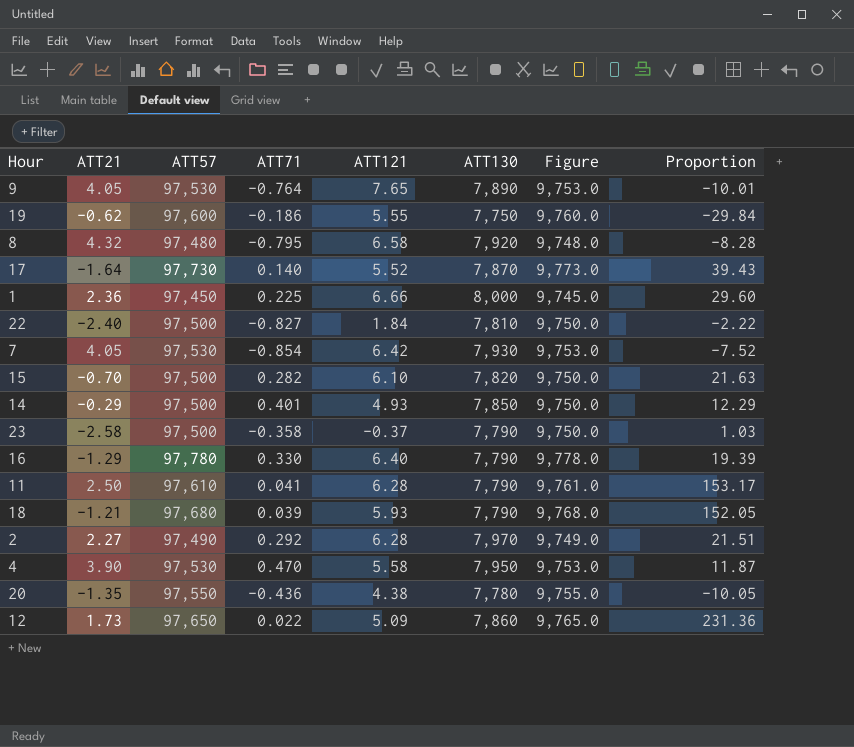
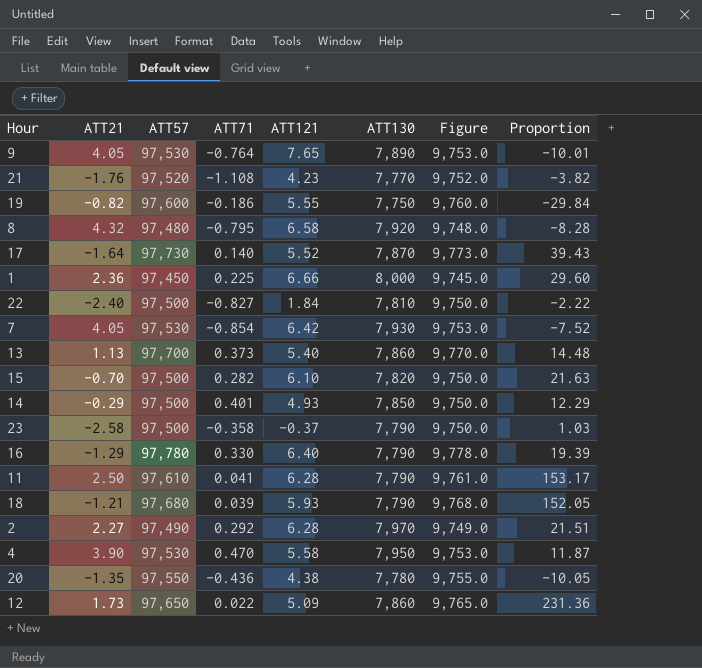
row 21: none -> -1.76 | 97,520 | -1.108 | 4.23 | 7,770 | 9,752.0 | -3.82
19 | ATT21: -0.62 -> -0.82
row 13: none -> 1.13 | 97,700 | 0.373 | 5.40 | 7,860 | 9,770.0 | 14.48

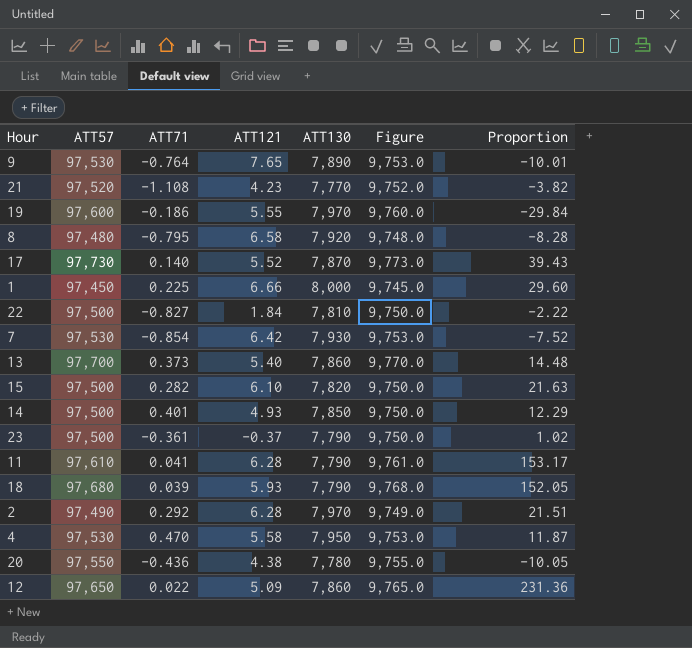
column ATT21 | position: 2 -> none
row 16: -1.29 | 97,780 | 0.330 | 6.40 | 7,790 | 9,778.0 | 19.39 -> none
19 | ATT130: 7,750 -> 7,970
23 | ATT71: -0.358 -> -0.361
23 | Proportion: 1.03 -> 1.02

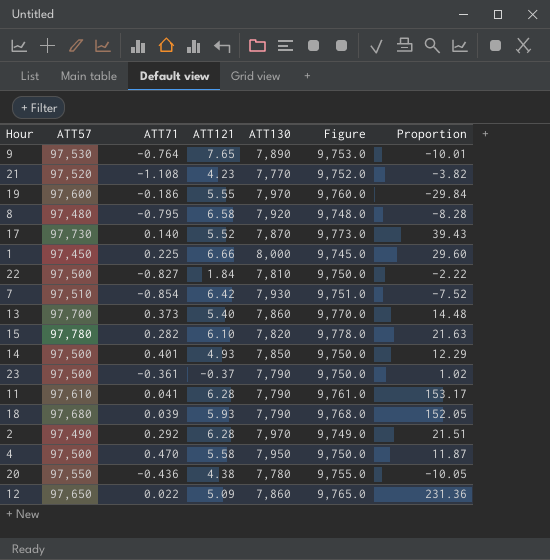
7 | ATT57: 97,530 -> 97,510
7 | Figure: 9,753.0 -> 9,751.0
15 | ATT57: 97,500 -> 97,780
15 | Figure: 9,750.0 -> 9,778.0
4 | ATT57: 97,530 -> 97,500
4 | Figure: 9,753.0 -> 9,750.0

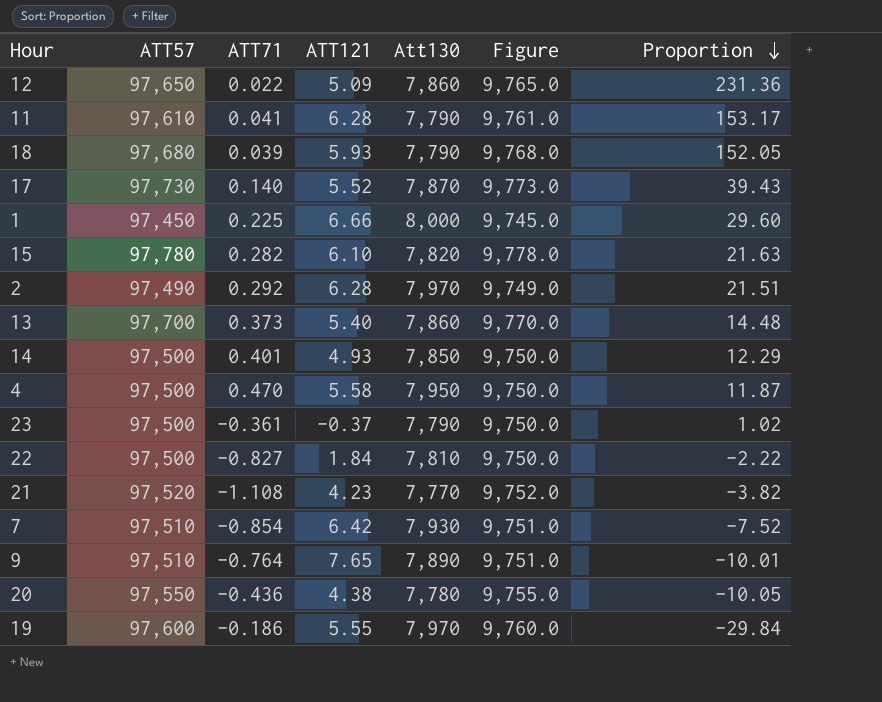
row order: none -> Proportion descending
column name: ATT130 -> Att130
row 8: 97,480 | -0.795 | 6.58 | 7,920 | 9,748.0 | -8.28 -> none
9 | ATT57: 97,530 -> 97,510
9 | Figure: 9,753.0 -> 9,751.0

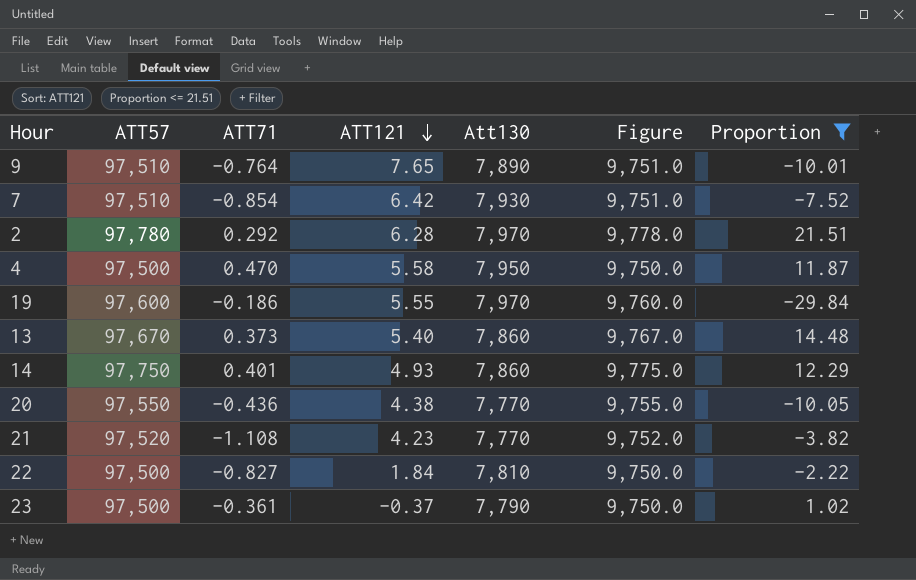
filter: none -> Proportion <= 21.51
row order: Proportion descending -> ATT121 descending
2 | ATT57: 97,490 -> 97,780
2 | Figure: 9,749.0 -> 9,778.0
13 | ATT57: 97,700 -> 97,670
13 | Figure: 9,770.0 -> 9,767.0
14 | ATT57: 97,500 -> 97,750
14 | Att130: 7,850 -> 7,860
14 | Figure: 9,750.0 -> 9,775.0
20 | Att130: 7,780 -> 7,770

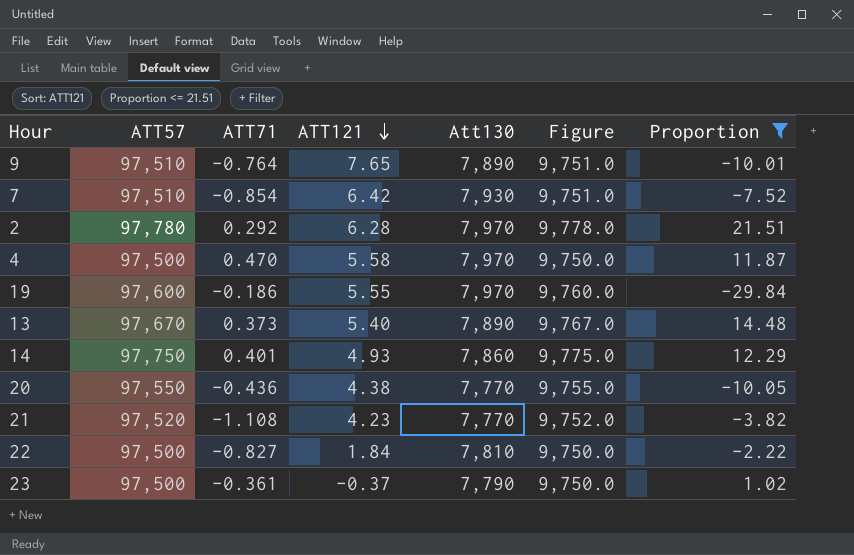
4 | Att130: 7,950 -> 7,970
13 | Att130: 7,860 -> 7,890

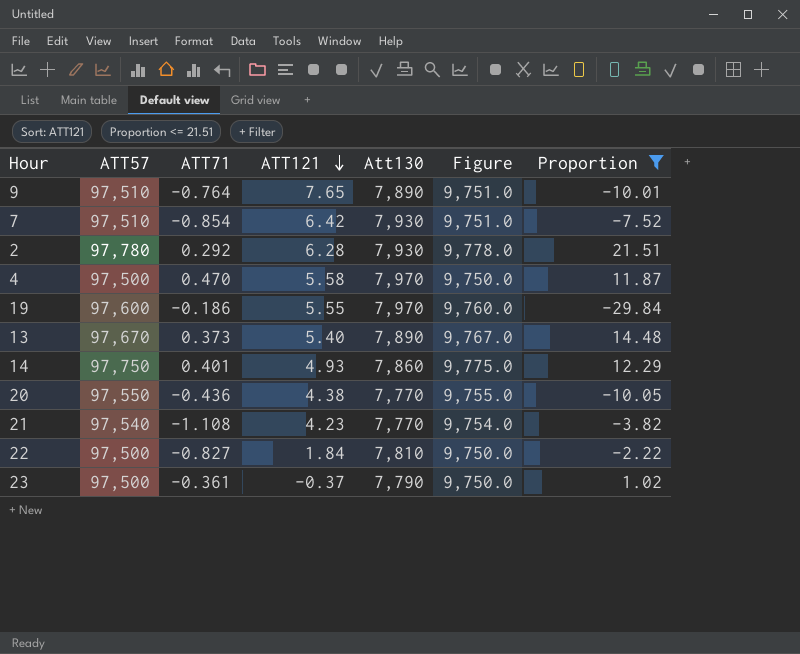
2 | Att130: 7,970 -> 7,930
21 | ATT57: 97,520 -> 97,540
21 | Figure: 9,752.0 -> 9,754.0

